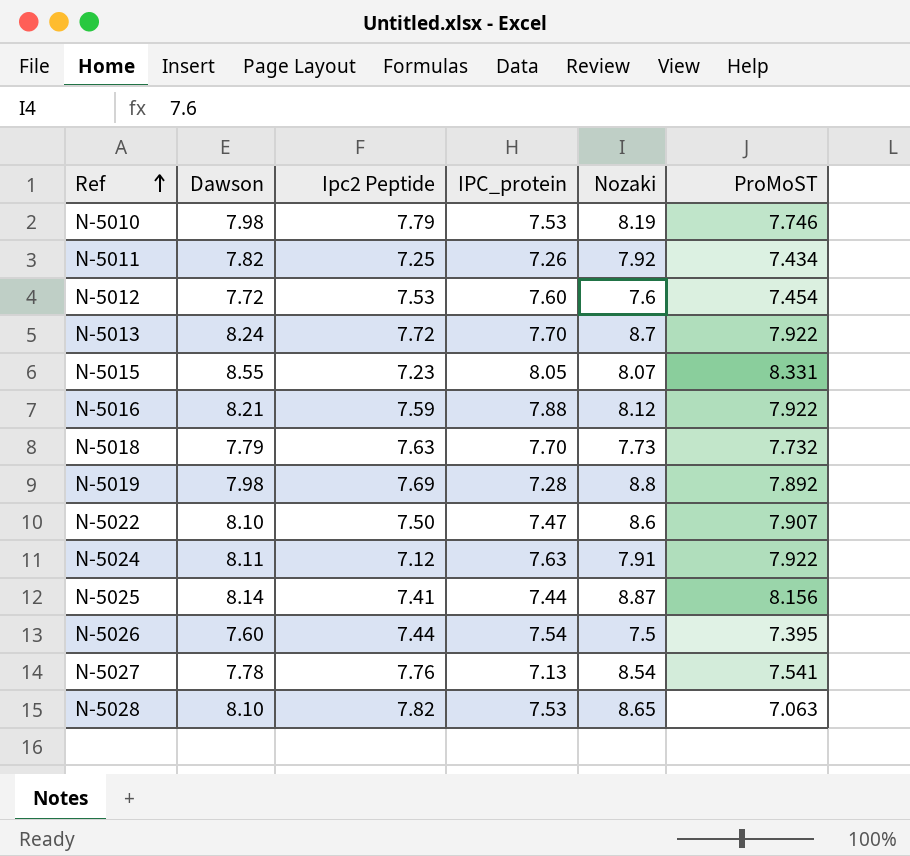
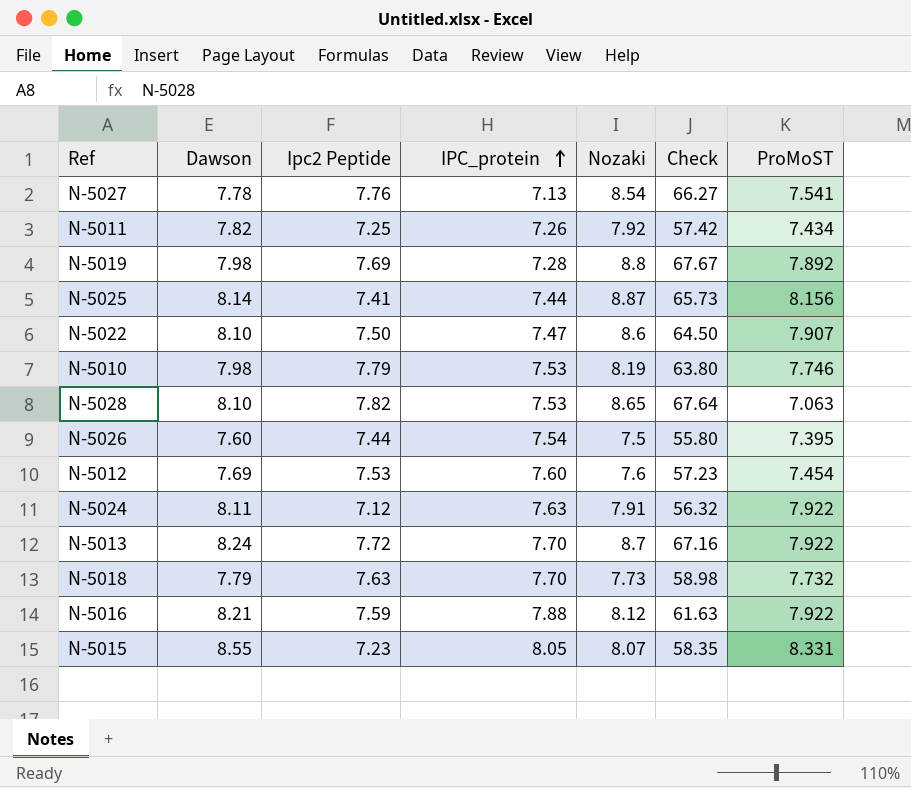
row order: Ref ascending -> IPC_protein ascending
column Check | formula: none -> [Ipc2 Peptide] * [Nozaki]
N-5012 | Dawson: 7.72 -> 7.69

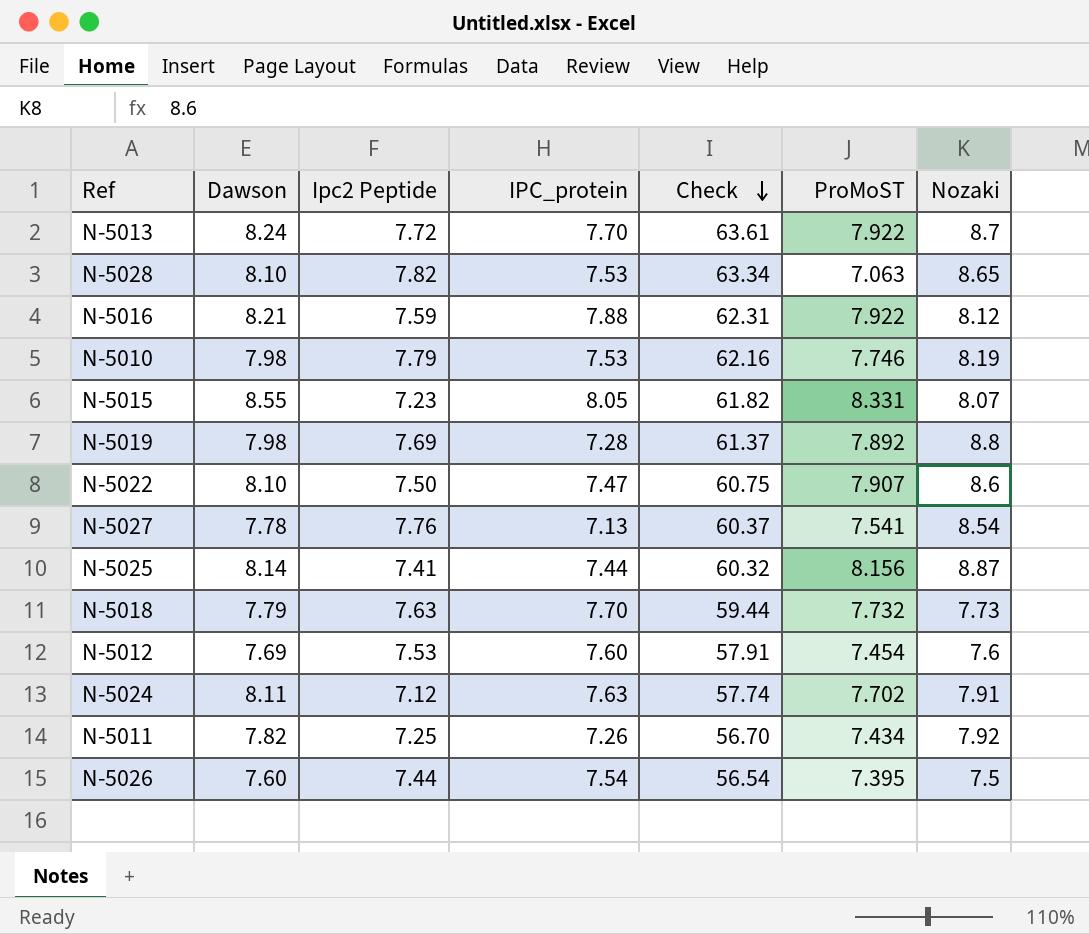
row order: IPC_protein ascending -> Check descending
column Check | formula: [Ipc2 Peptide] * [Nozaki] -> [Dawson] * [Ipc2 Peptide]
column Nozaki | position: 5 -> 7
N-5024 | ProMoST: 7.922 -> 7.702

